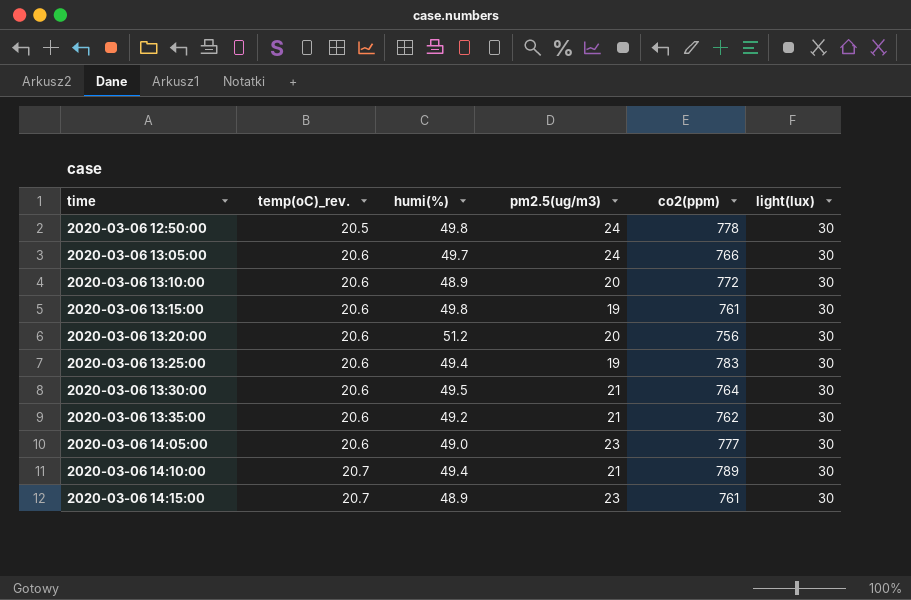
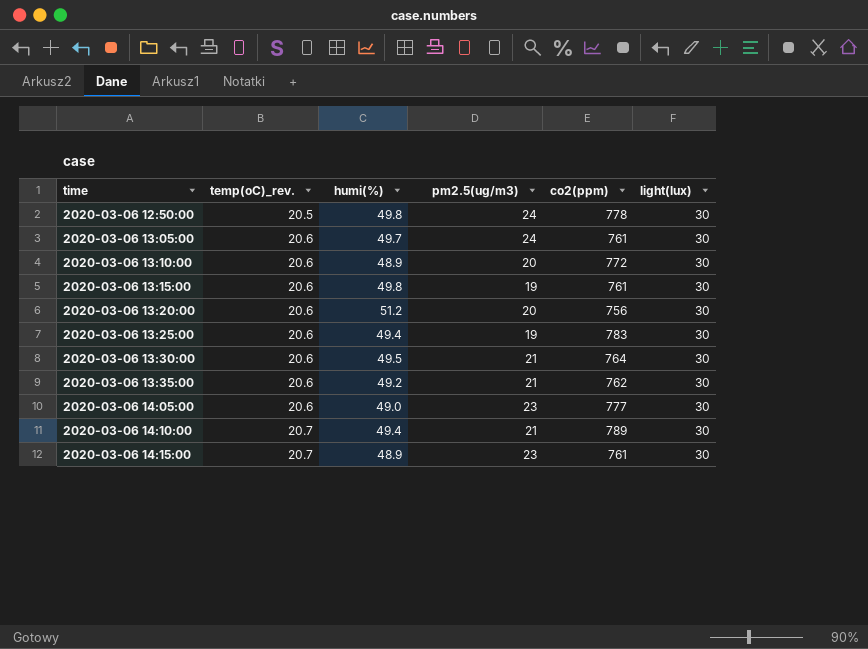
2020-03-06 13:05:00 | co2(ppm): 766 -> 761

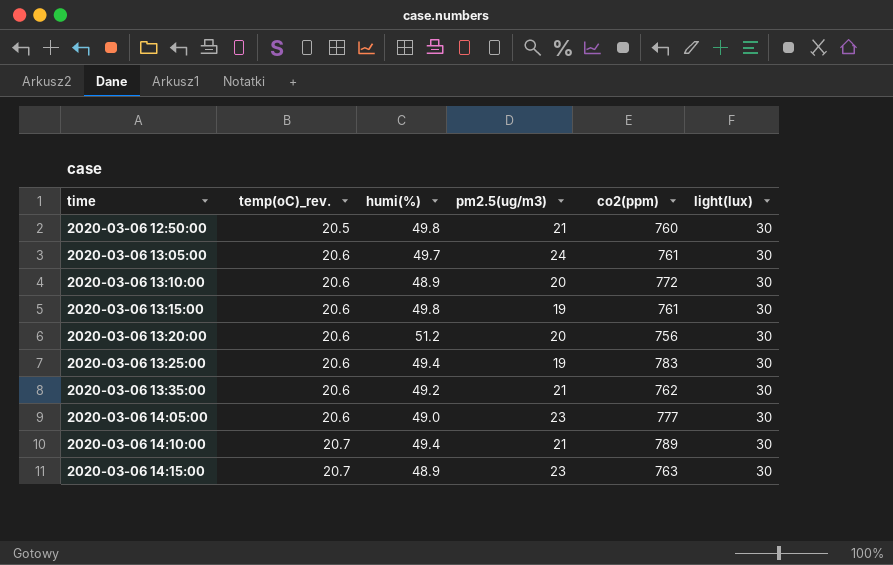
row 2020-03-06 13:30:00: 20.6 | 49.5 | 21 | 764 | 30 -> none
2020-03-06 12:50:00 | pm2.5(ug/m3): 24 -> 21
2020-03-06 12:50:00 | co2(ppm): 778 -> 760
2020-03-06 14:15:00 | co2(ppm): 761 -> 763

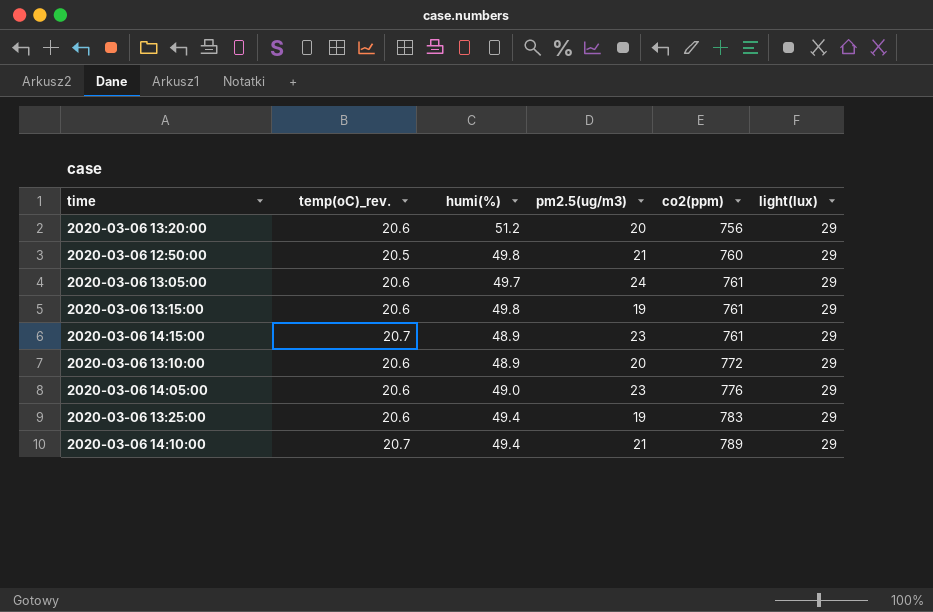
row order: time ascending -> co2(ppm) ascending
row 2020-03-06 13:35:00: 20.6 | 49.2 | 21 | 762 | 30 -> none
2020-03-06 13:20:00 | light(lux): 30 -> 29
2020-03-06 12:50:00 | light(lux): 30 -> 29
2020-03-06 13:05:00 | light(lux): 30 -> 29
2020-03-06 13:15:00 | light(lux): 30 -> 29
2020-03-06 14:15:00 | co2(ppm): 763 -> 761
2020-03-06 14:15:00 | light(lux): 30 -> 29
2020-03-06 13:10:00 | light(lux): 30 -> 29
2020-03-06 14:05:00 | co2(ppm): 777 -> 776
2020-03-06 14:05:00 | light(lux): 30 -> 29
2020-03-06 13:25:00 | light(lux): 30 -> 29
2020-03-06 14:10:00 | light(lux): 30 -> 29

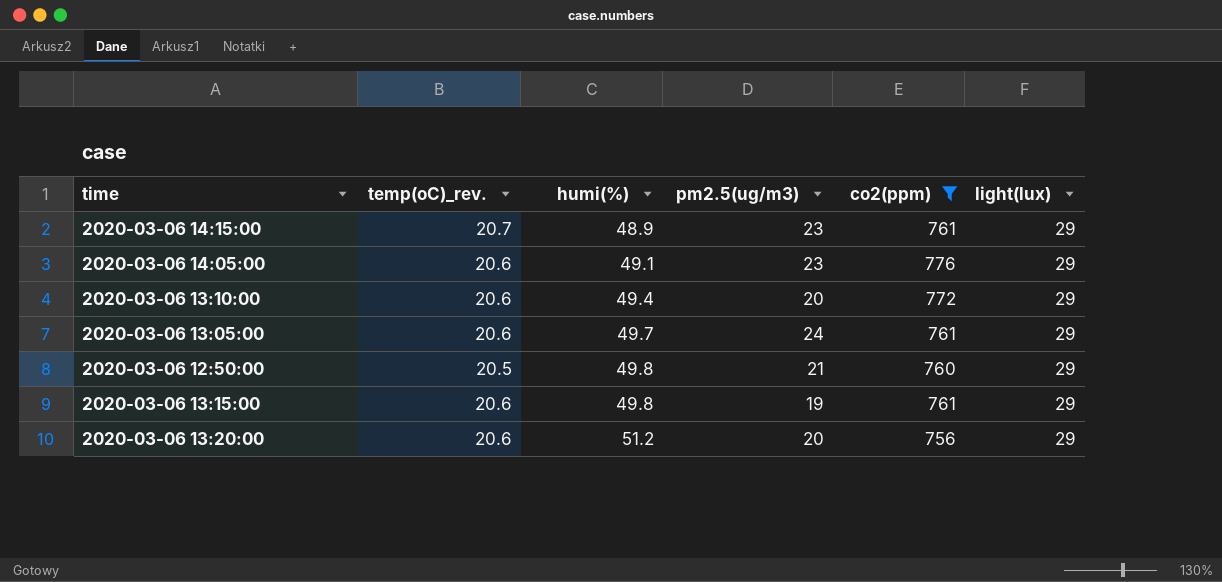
filter: none -> co2(ppm) <= 776
row order: co2(ppm) ascending -> humi(%) ascending
2020-03-06 14:05:00 | humi(%): 49.0 -> 49.1
2020-03-06 13:10:00 | humi(%): 48.9 -> 49.4

